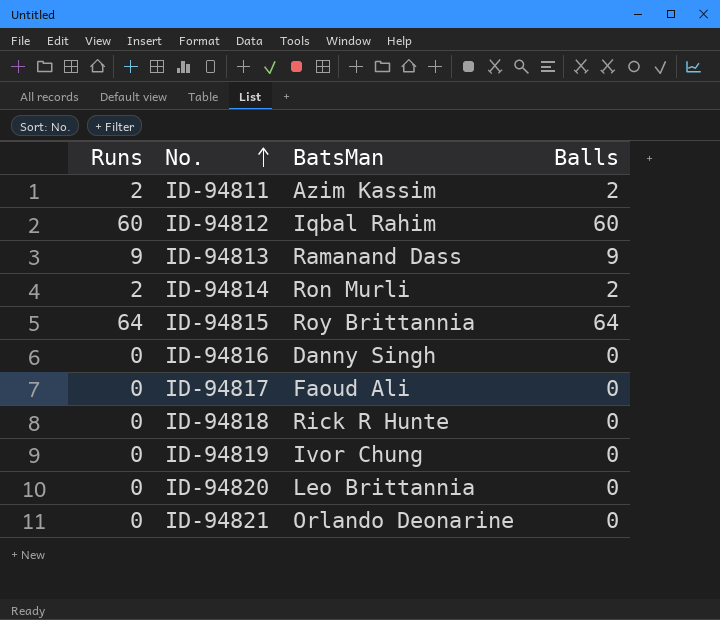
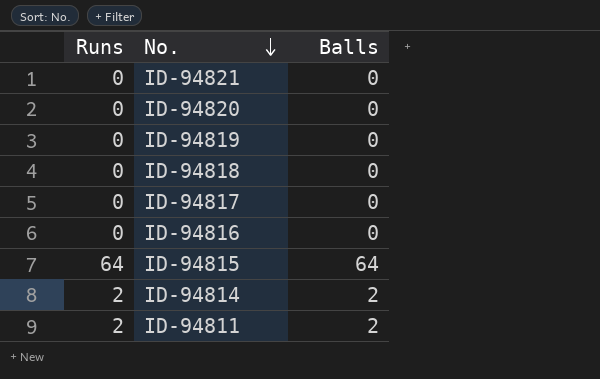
row order: No. ascending -> No. descending
column BatsMan | position: 3 -> none
row ID-94812: 60 | Iqbal Rahim | 60 -> none
row ID-94813: 9 | Ramanand Dass | 9 -> none

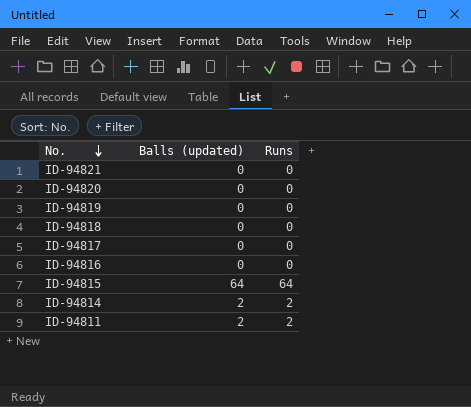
column name: Balls -> Balls (updated)
column Runs | position: 1 -> 3

